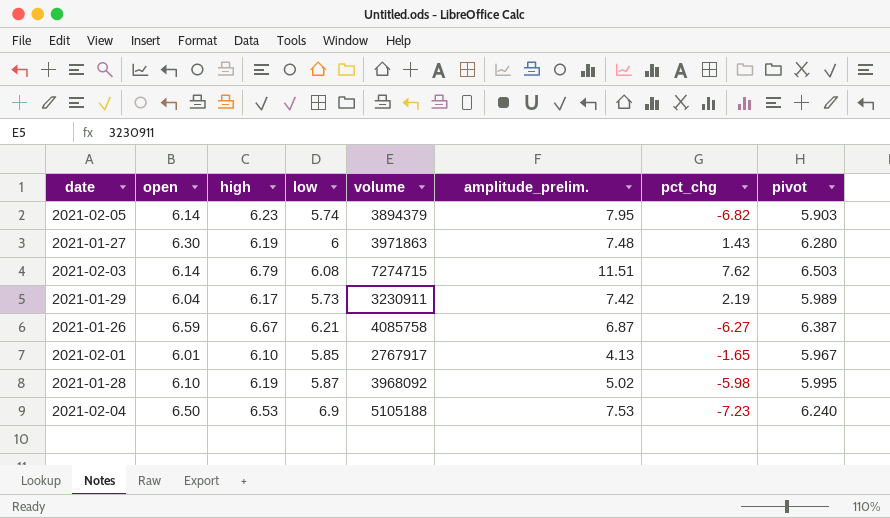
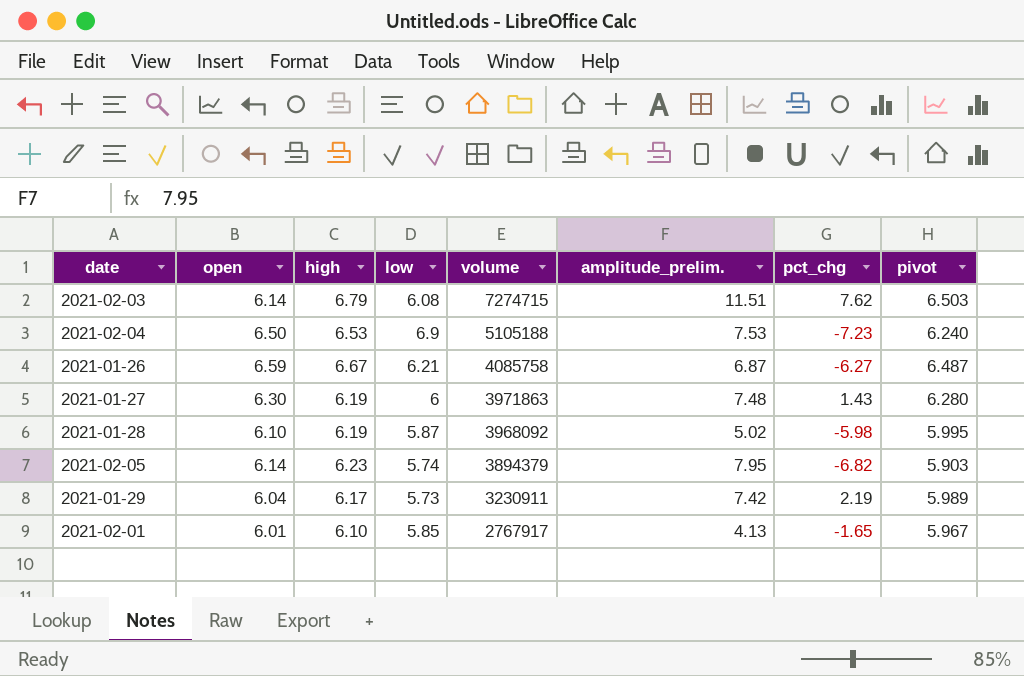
row order: none -> volume descending
2021-01-26 | pivot: 6.387 -> 6.487

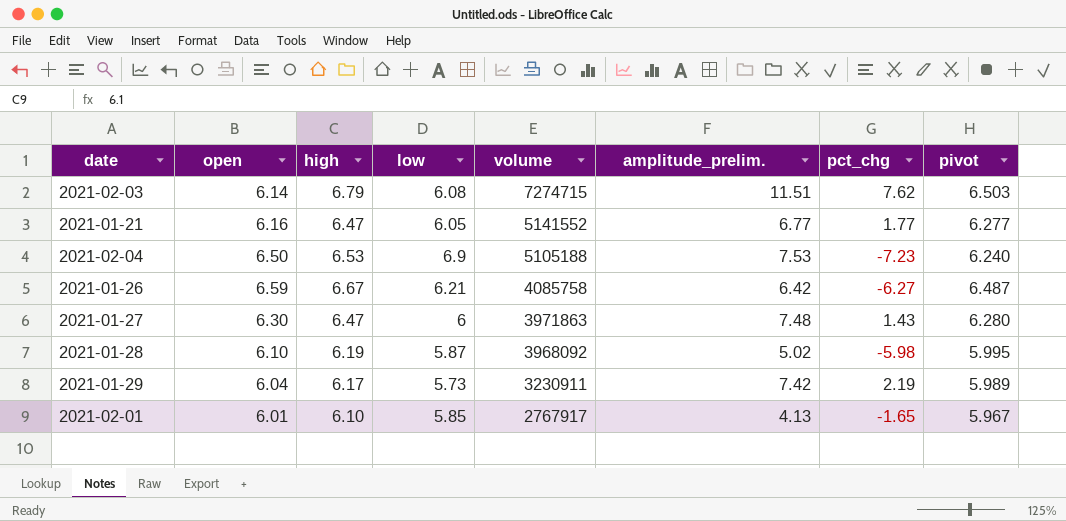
row 2021-02-05: 6.14 | 6.23 | 5.74 | 3894379 | 7.95 | -6.82 | 5.903 -> none
row 2021-01-21: none -> 6.16 | 6.47 | 6.05 | 5141552 | 6.77 | 1.77 | 6.277
2021-01-26 | amplitude_prelim.: 6.87 -> 6.42
2021-01-27 | high: 6.19 -> 6.47

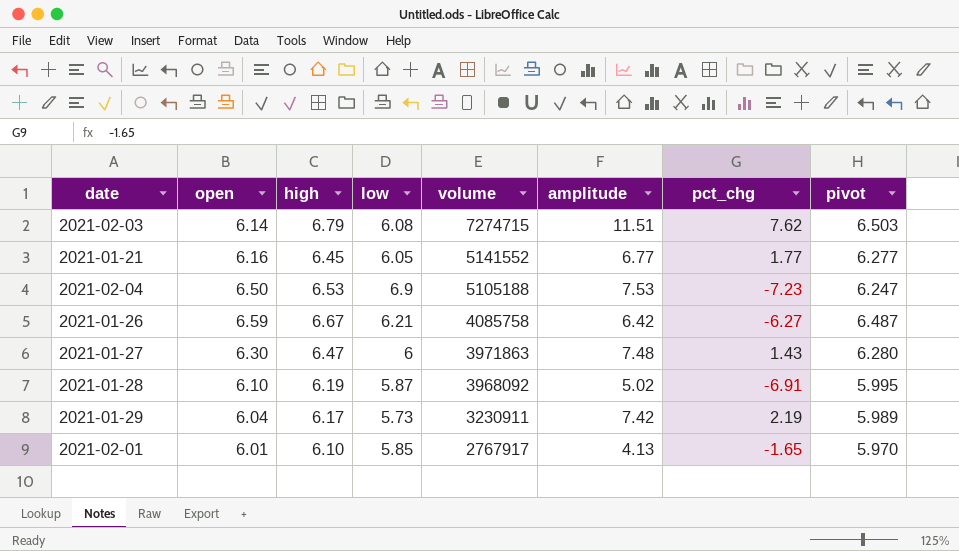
column name: amplitude_prelim. -> amplitude
2021-01-21 | high: 6.47 -> 6.45
2021-02-04 | pivot: 6.240 -> 6.247
2021-01-28 | pct_chg: -5.98 -> -6.91
2021-02-01 | pivot: 5.967 -> 5.970

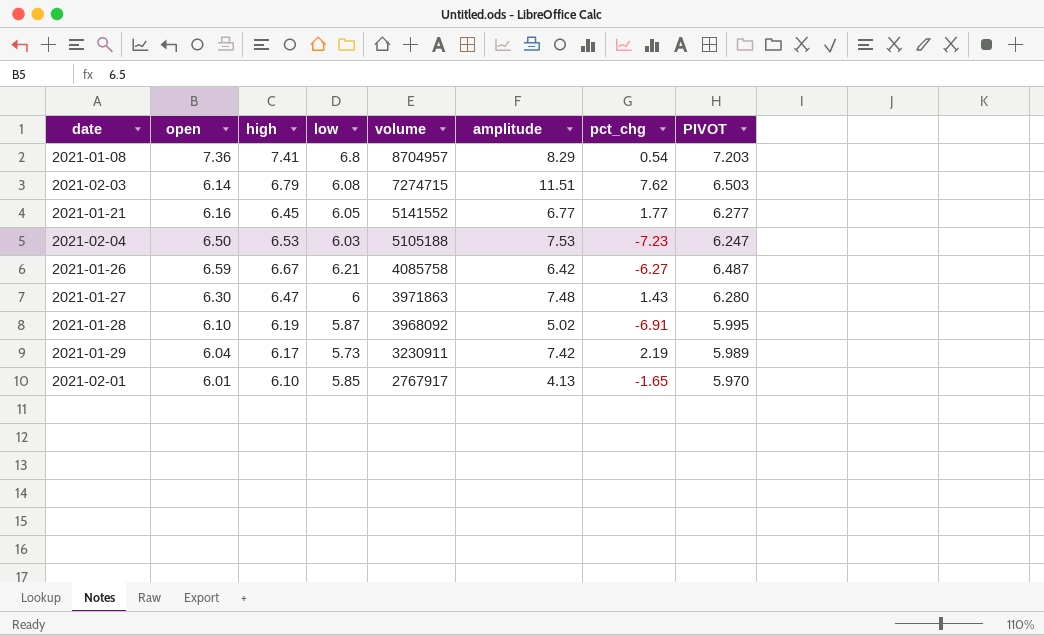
column name: pivot -> PIVOT
row 2021-01-08: none -> 7.36 | 7.41 | 6.8 | 8704957 | 8.29 | 0.54 | 7.203
2021-02-04 | low: 6.9 -> 6.03

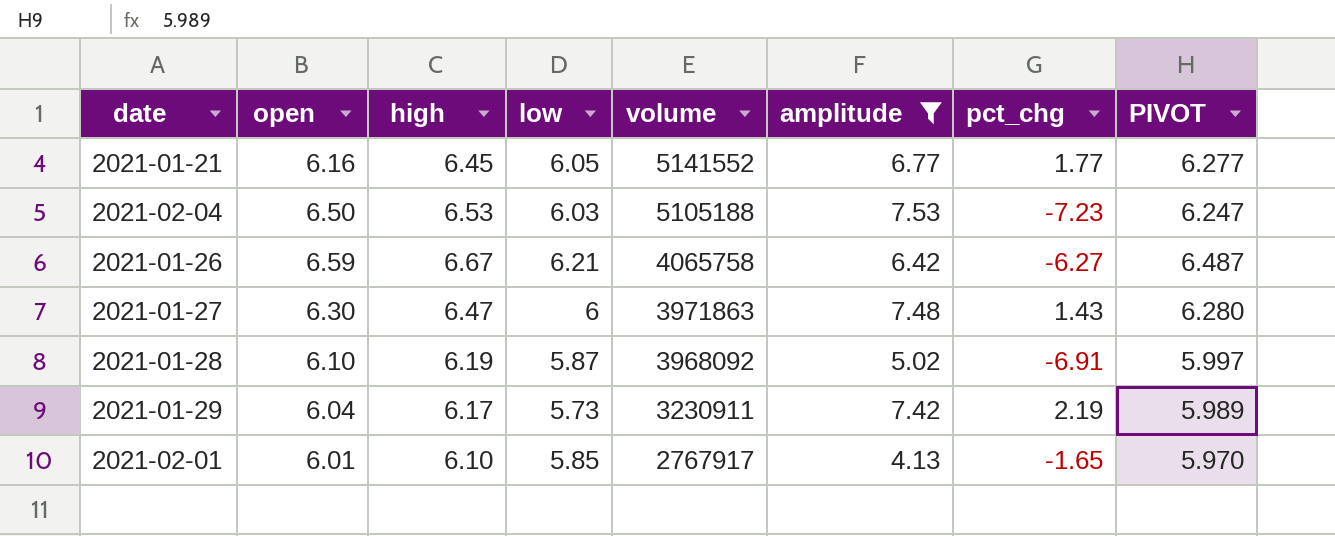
filter: none -> amplitude <= 7.53
2021-01-26 | volume: 4085758 -> 4065758
2021-01-28 | PIVOT: 5.995 -> 5.997

